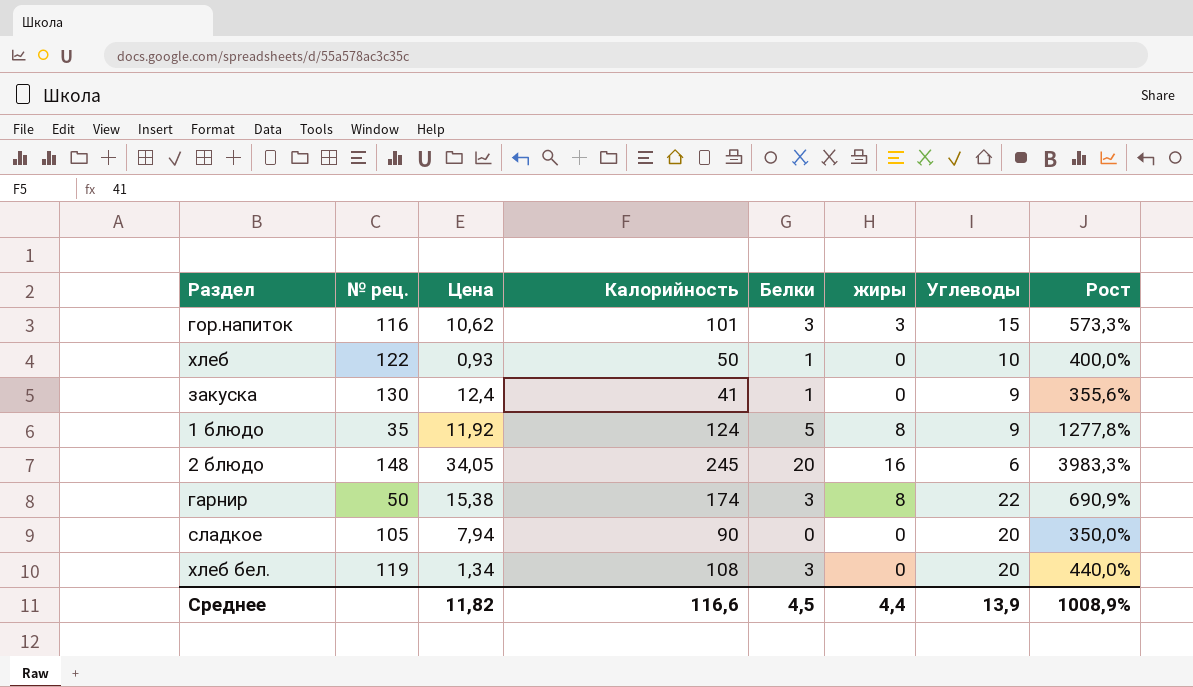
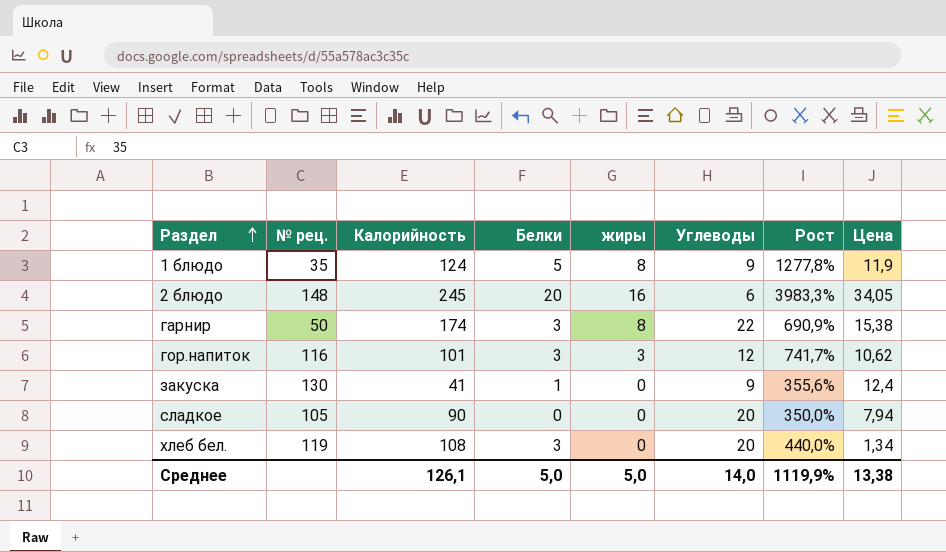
row order: none -> Раздел ascending
column Цена | position: 3 -> 8
row хлеб: 122 | 0,93 | 50 | 1 | 0 | 10 | 400,0% -> none
1 блюдо | Цена: 11,92 -> 11,9
гор.напиток | Углеводы: 15 -> 12
гор.напиток | Рост: 573,3% -> 741,7%
Среднее | Калорийность: 116,6 -> 126,1
Среднее | Белки: 4,5 -> 5,0
Среднее | жиры: 4,4 -> 5,0
Среднее | Углеводы: 13,9 -> 14,0
Среднее | Рост: 1008,9% -> 1119,9%
Среднее | Цена: 11,82 -> 13,38

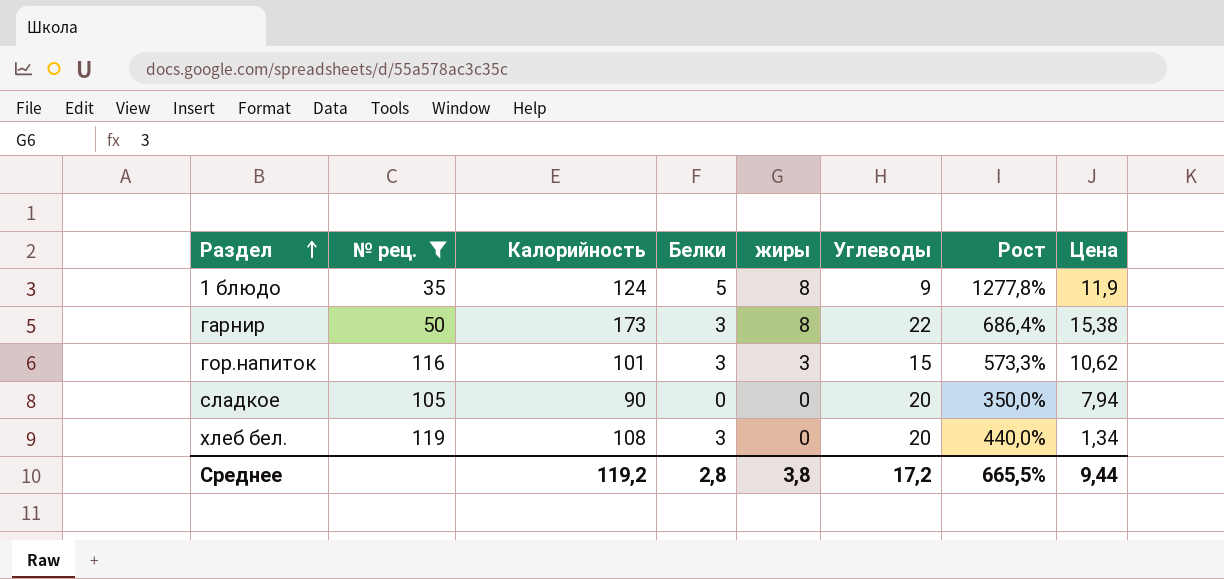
filter: none -> № рец. <= 119
гарнир | Калорийность: 174 -> 173
гарнир | Рост: 690,9% -> 686,4%
гор.напиток | Углеводы: 12 -> 15
гор.напиток | Рост: 741,7% -> 573,3%
Среднее | Калорийность: 126,1 -> 119,2
Среднее | Белки: 5,0 -> 2,8
Среднее | жиры: 5,0 -> 3,8
Среднее | Углеводы: 14,0 -> 17,2
Среднее | Рост: 1119,9% -> 665,5%
Среднее | Цена: 13,38 -> 9,44

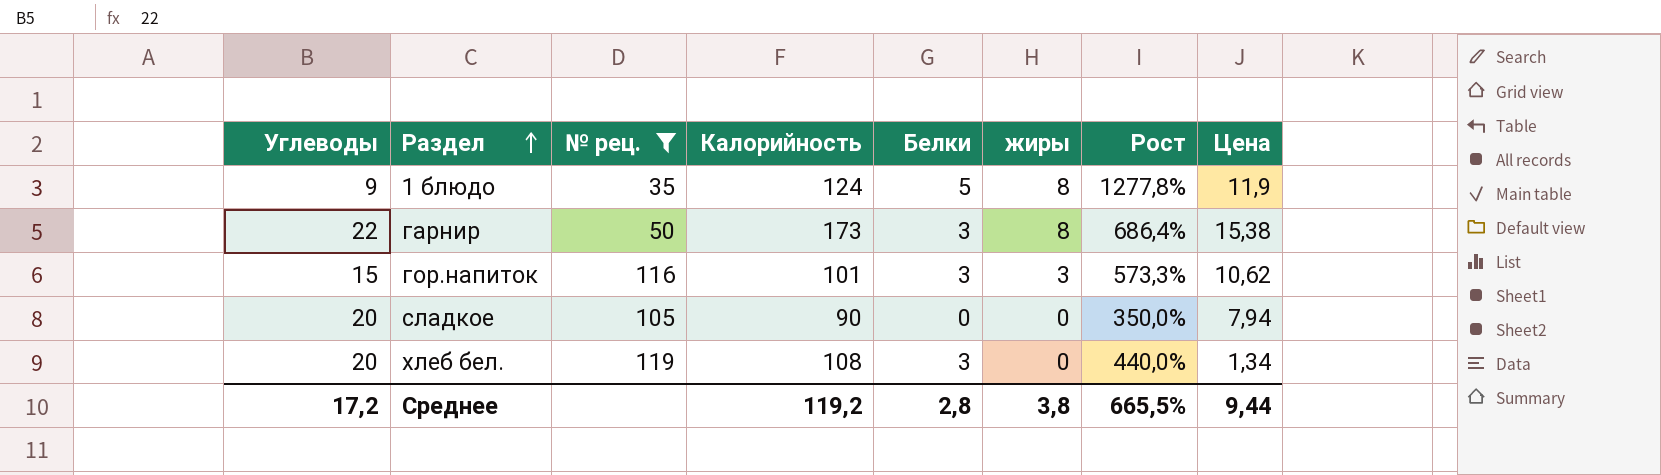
column Углеводы | position: 6 -> 1

